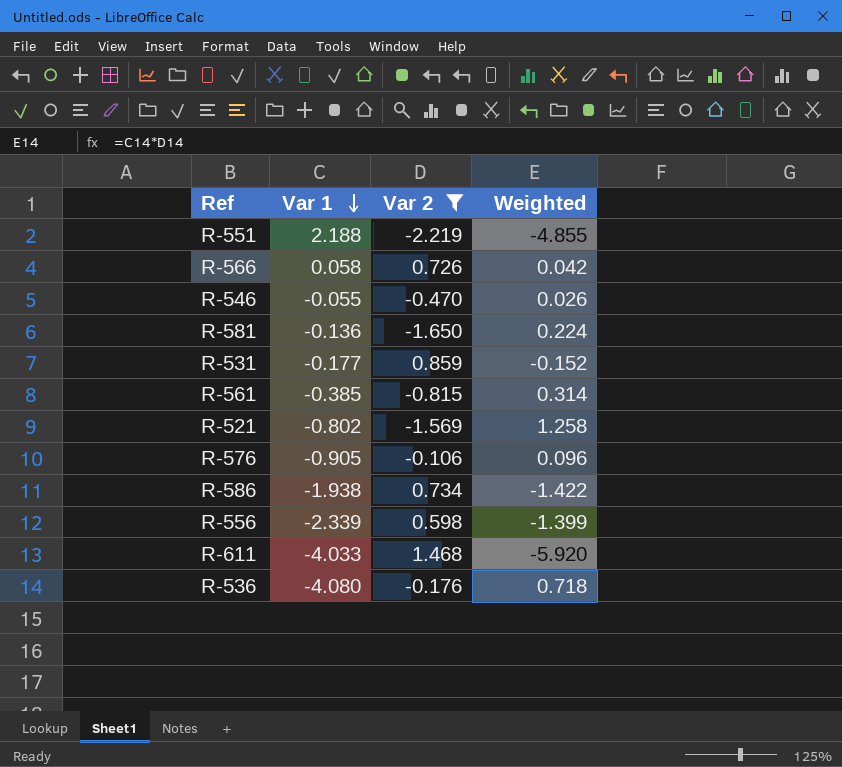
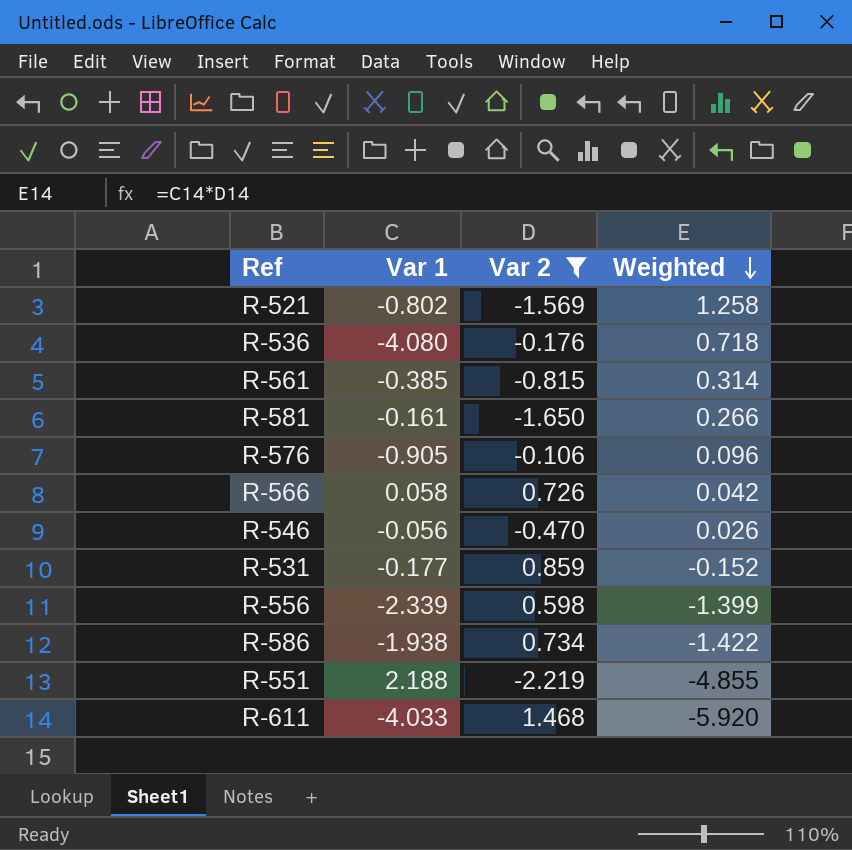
row order: Var 1 descending -> Weighted descending
R-581 | Var 1: -0.136 -> -0.161
R-581 | Weighted: 0.224 -> 0.266
R-546 | Var 1: -0.055 -> -0.056

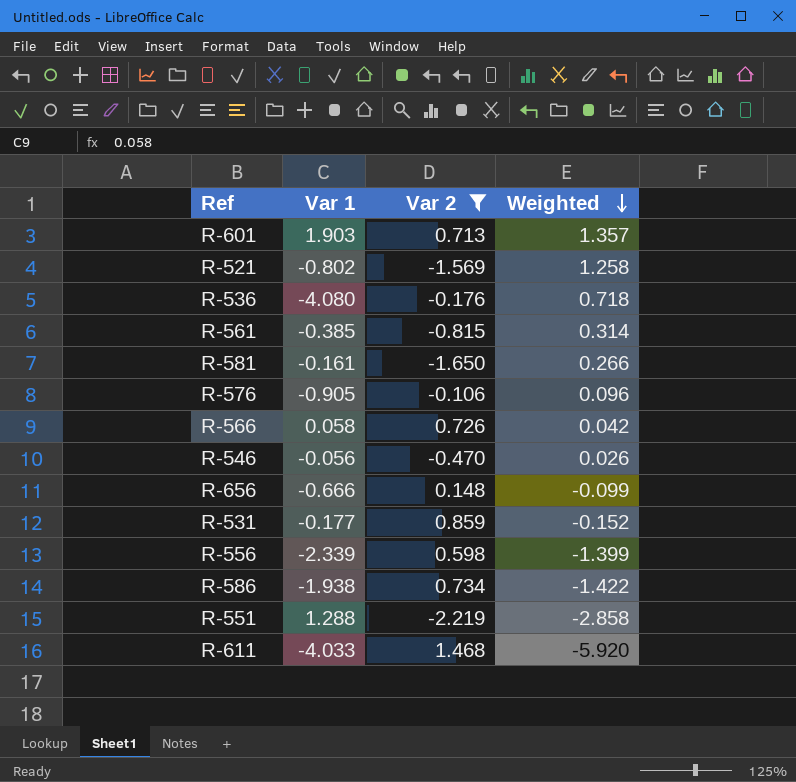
row R-601: none -> 1.903 | 0.713 | 1.357
row R-656: none -> -0.666 | 0.148 | -0.099
R-551 | Var 1: 2.188 -> 1.288
R-551 | Weighted: -4.855 -> -2.858

